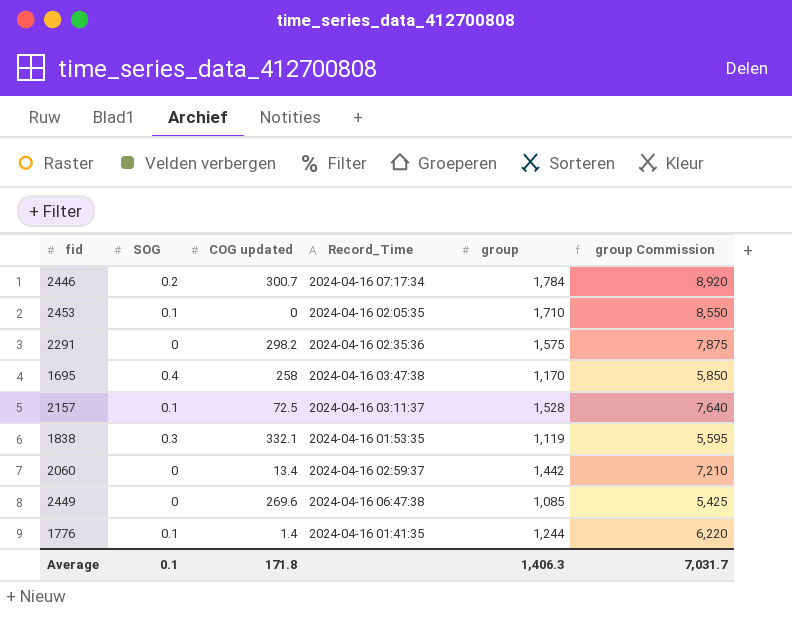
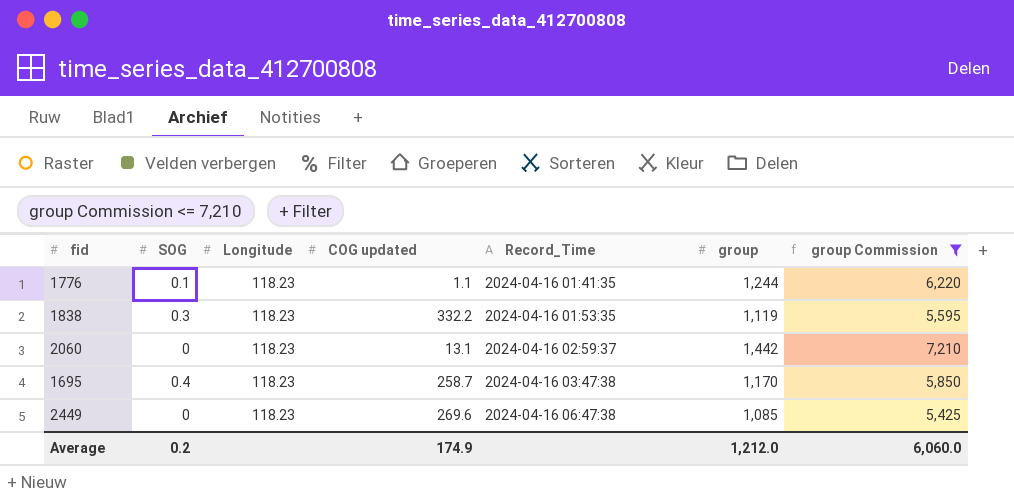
filter: none -> group Commission <= 7,210
row order: none -> Record_Time ascending
column Longitude | position: none -> 3
1776 | COG updated: 1.4 -> 1.1
1838 | COG updated: 332.1 -> 332.2
2060 | COG updated: 13.4 -> 13.1
1695 | COG updated: 258 -> 258.7
Average | SOG: 0.1 -> 0.2
Average | COG updated: 171.8 -> 174.9
Average | group: 1,406.3 -> 1,212.0
Average | group Commission: 7,031.7 -> 6,060.0

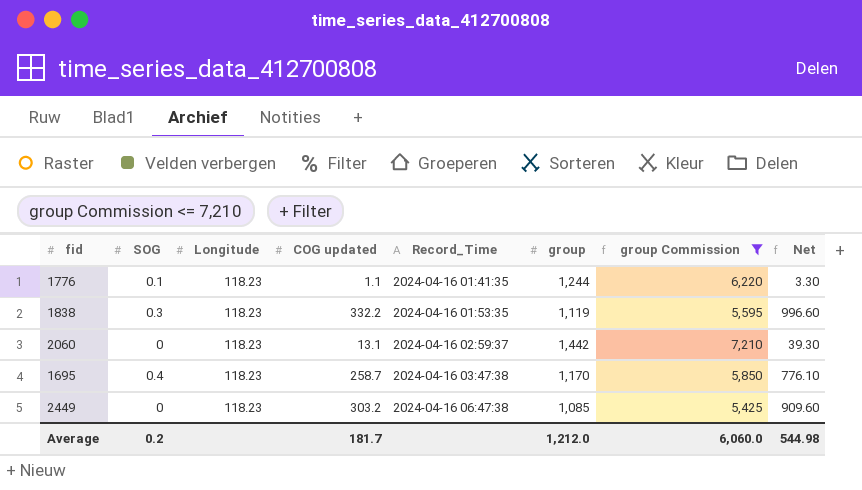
column Net | formula: none -> [COG updated] * 3
2449 | COG updated: 269.6 -> 303.2
Average | COG updated: 174.9 -> 181.7

